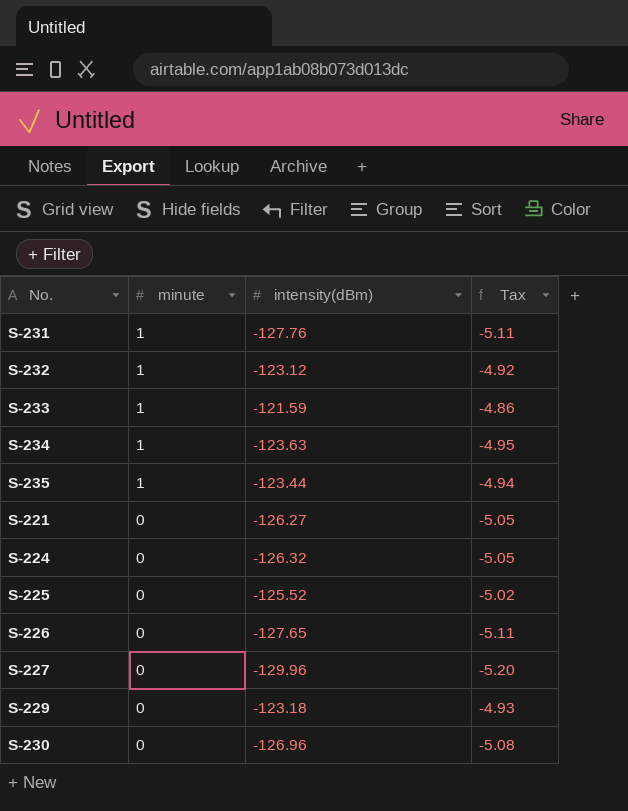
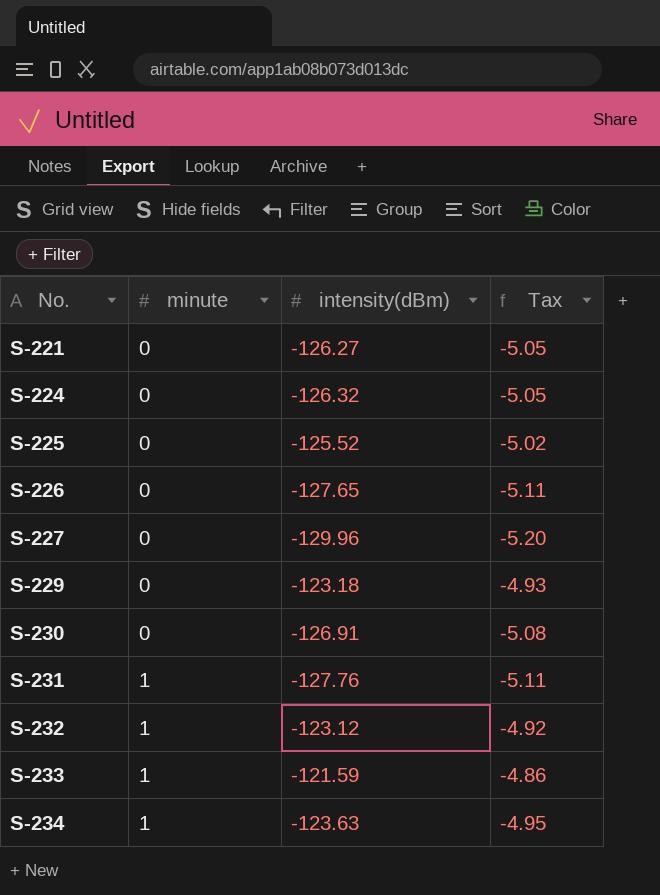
row order: minute descending -> No. ascending
row S-235: 1 | -123.44 | -4.94 -> none
S-230 | intensity(dBm): -126.96 -> -126.91

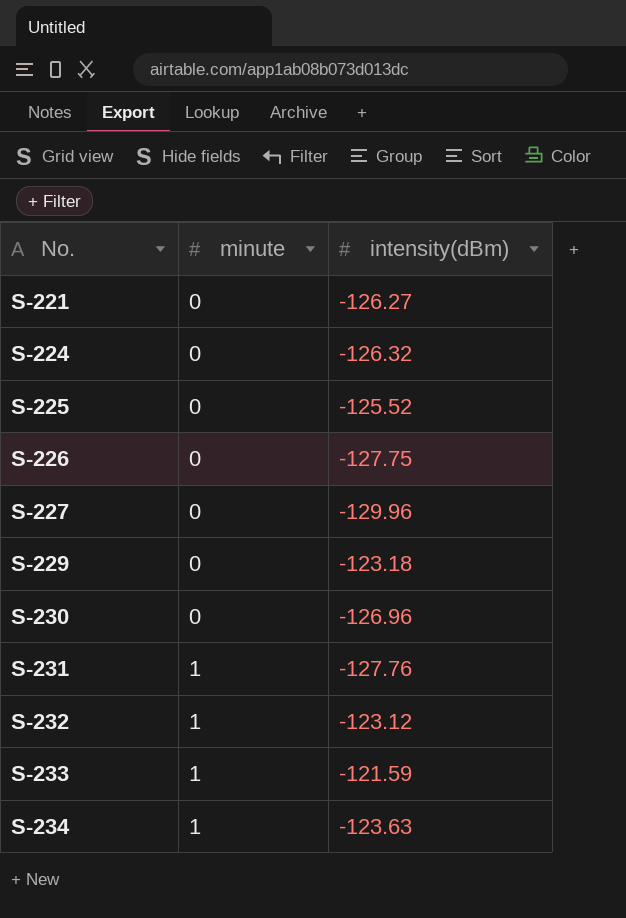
column Tax | formula: [intensity(dBm)] * 0.04 -> none
S-226 | intensity(dBm): -127.65 -> -127.75
S-230 | intensity(dBm): -126.91 -> -126.96

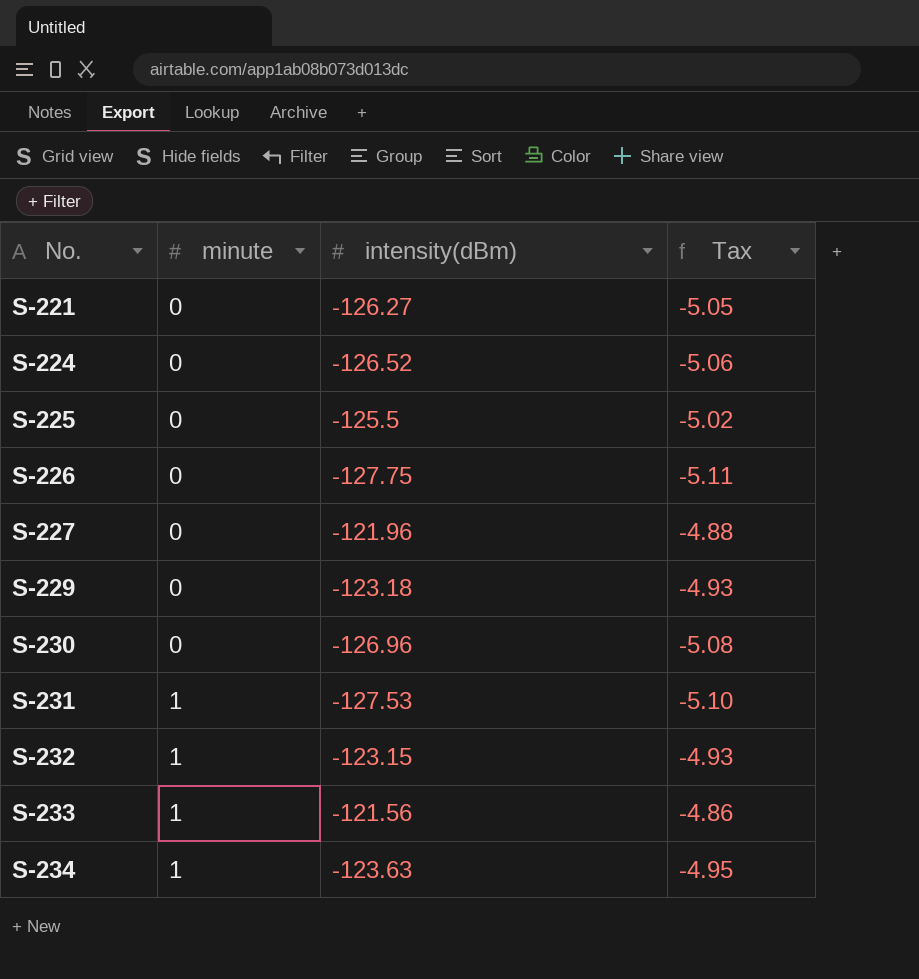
column Tax | formula: none -> [intensity(dBm)] * 0.04
S-224 | intensity(dBm): -126.32 -> -126.52
S-225 | intensity(dBm): -125.52 -> -125.5
S-227 | intensity(dBm): -129.96 -> -121.96
S-231 | intensity(dBm): -127.76 -> -127.53
S-232 | intensity(dBm): -123.12 -> -123.15
S-233 | intensity(dBm): -121.59 -> -121.56

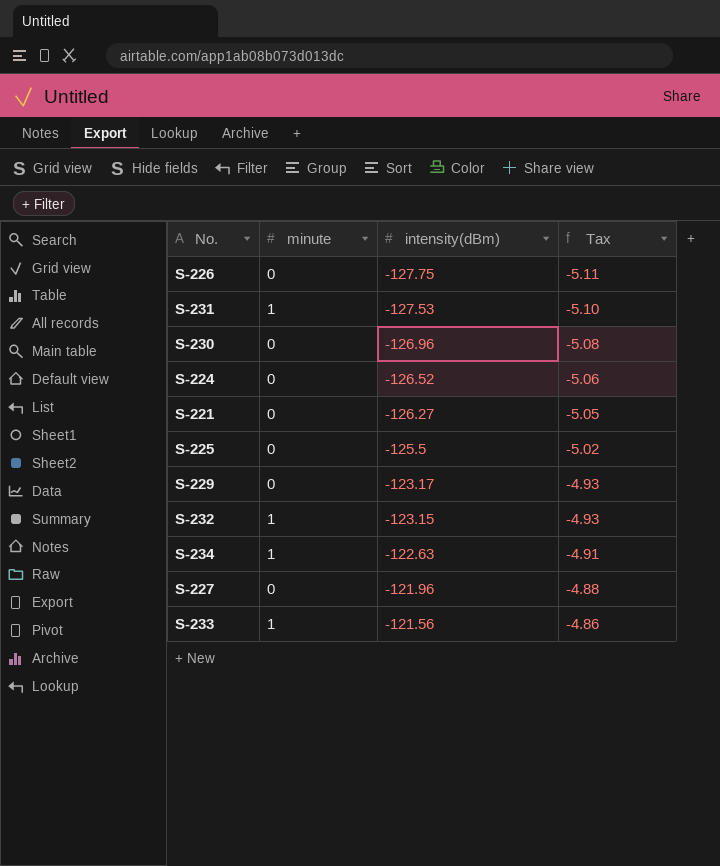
row order: No. ascending -> intensity(dBm) ascending
S-229 | intensity(dBm): -123.18 -> -123.17
S-234 | intensity(dBm): -123.63 -> -122.63
S-234 | Tax: -4.95 -> -4.91

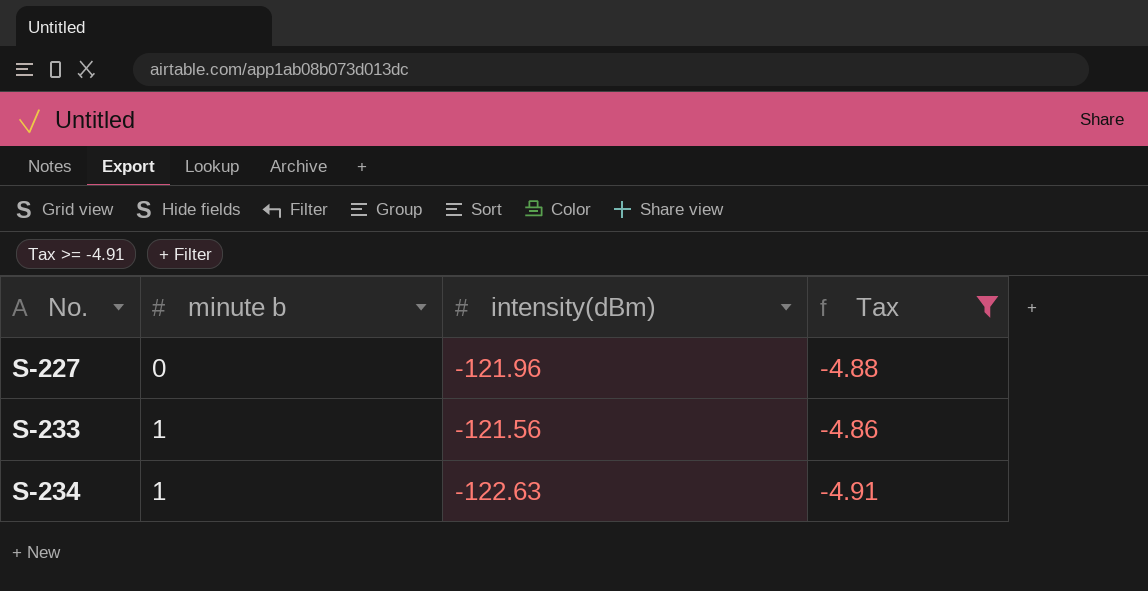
filter: none -> Tax >= -4.91
row order: intensity(dBm) ascending -> No. ascending
column name: minute -> minute b

